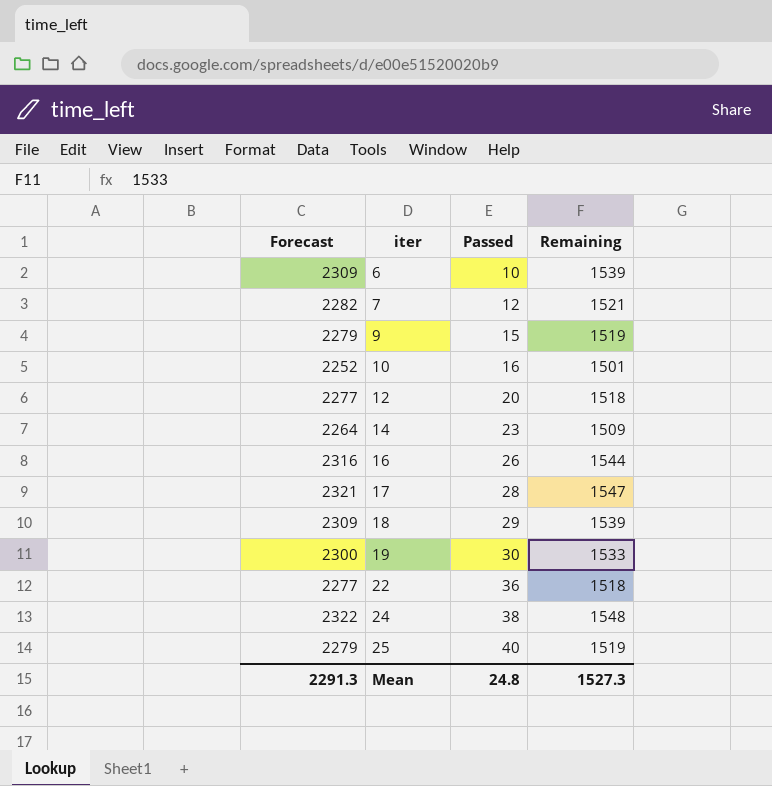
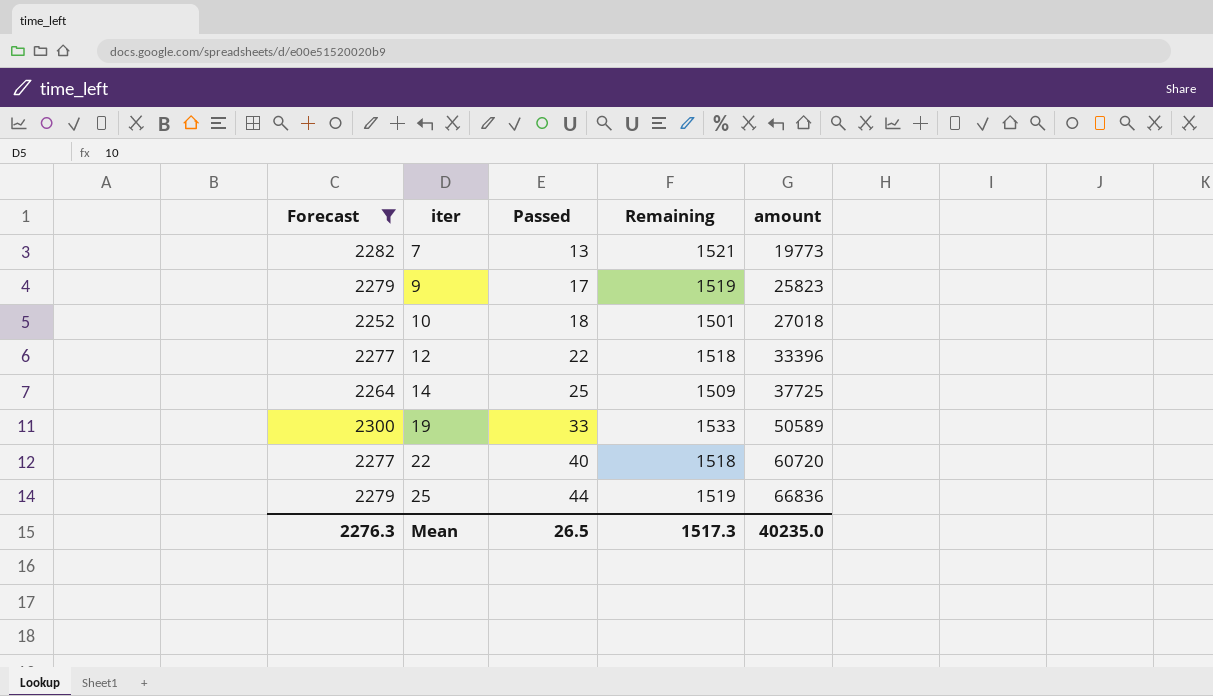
filter: none -> Forecast <= 2300
column amount | formula: none -> [Passed] * [Remaining]
7 | Passed: 12 -> 13
9 | Passed: 15 -> 17
10 | Passed: 16 -> 18
12 | Passed: 20 -> 22
14 | Passed: 23 -> 25
19 | Passed: 30 -> 33
22 | Passed: 36 -> 40
25 | Passed: 40 -> 44
Mean | Forecast: 2291.3 -> 2276.3
Mean | Passed: 24.8 -> 26.5
Mean | Remaining: 1527.3 -> 1517.3

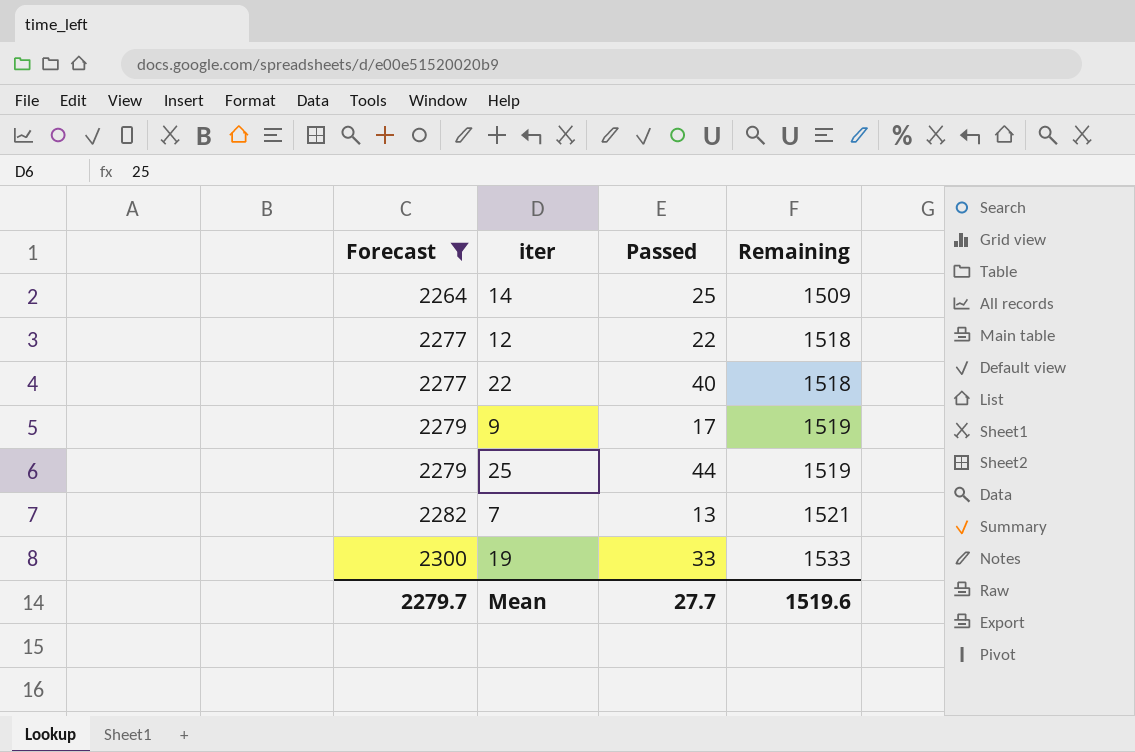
row order: iter ascending -> Forecast ascending
column amount | formula: [Passed] * [Remaining] -> none
row 10: 2252 | 18 | 1501 | 27018 -> none
Mean | Forecast: 2276.3 -> 2279.7
Mean | Passed: 26.5 -> 27.7
Mean | Remaining: 1517.3 -> 1519.6

